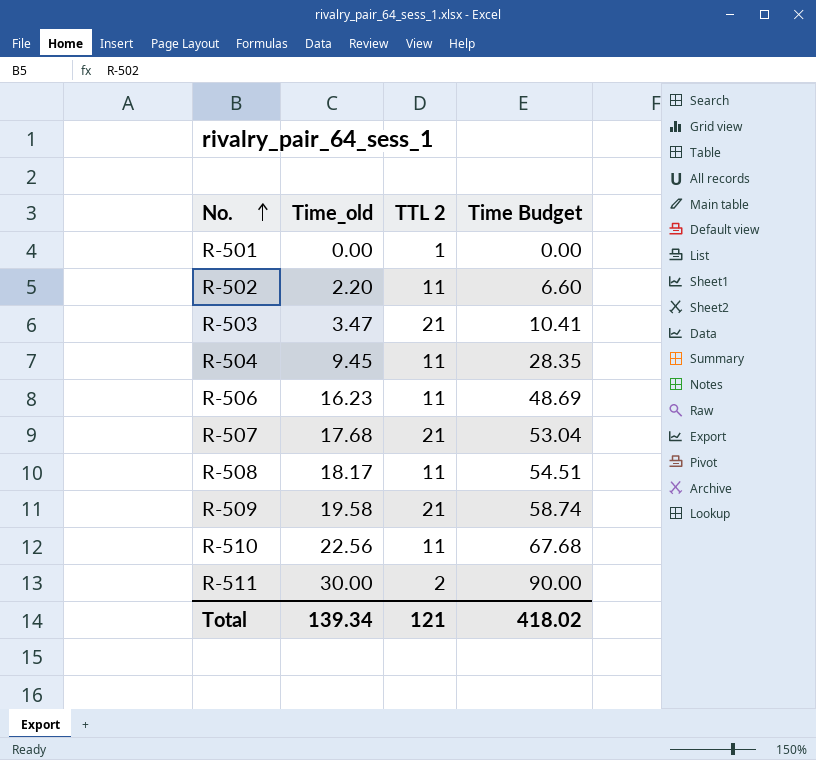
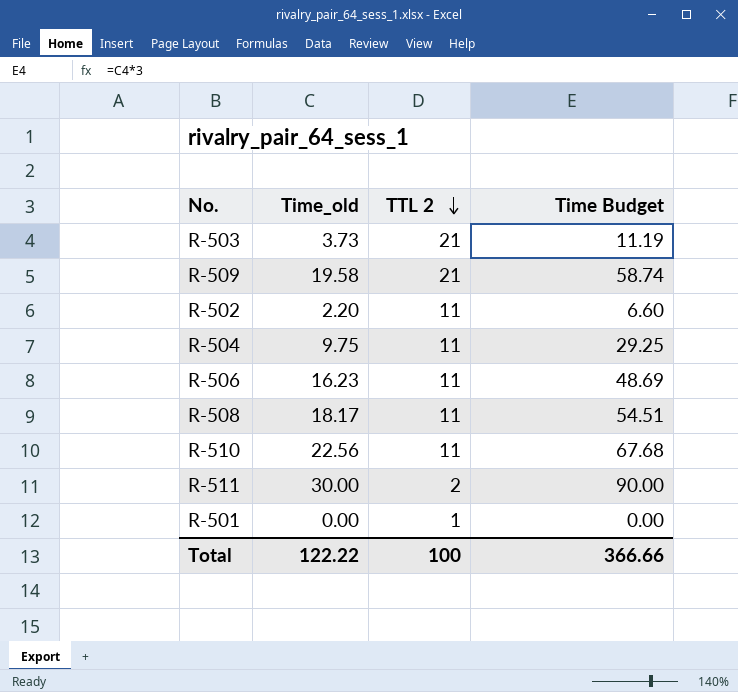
row order: No. ascending -> TTL 2 descending
row R-507: 17.68 | 21 | 53.04 -> none
R-503 | Time_old: 3.47 -> 3.73
R-503 | Time Budget: 10.41 -> 11.19
R-504 | Time_old: 9.45 -> 9.75
R-504 | Time Budget: 28.35 -> 29.25
Total | Time_old: 139.34 -> 122.22
Total | TTL 2: 121 -> 100
Total | Time Budget: 418.02 -> 366.66

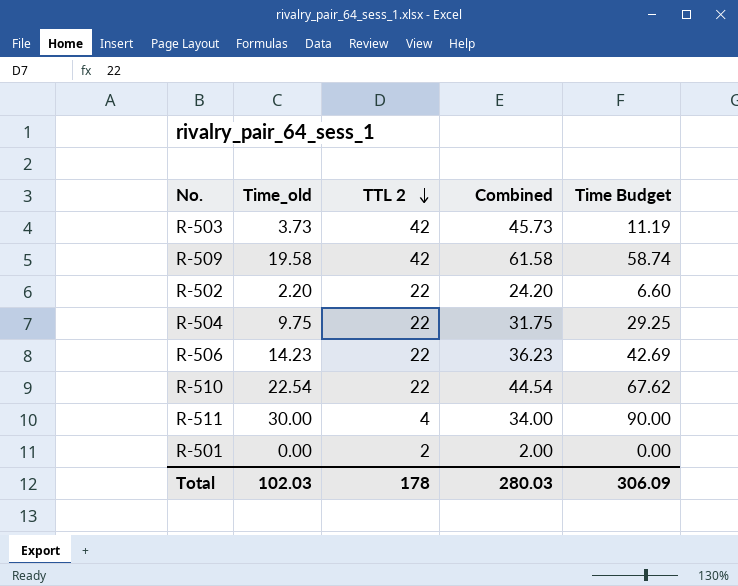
column Combined | formula: none -> [Time_old] + [TTL 2]
row R-508: 18.17 | 11 | 54.51 -> none
R-503 | TTL 2: 21 -> 42
R-509 | TTL 2: 21 -> 42
R-502 | TTL 2: 11 -> 22
R-504 | TTL 2: 11 -> 22
R-506 | Time_old: 16.23 -> 14.23
R-506 | TTL 2: 11 -> 22
R-506 | Time Budget: 48.69 -> 42.69
R-510 | Time_old: 22.56 -> 22.54
R-510 | TTL 2: 11 -> 22
R-510 | Time Budget: 67.68 -> 67.62
R-511 | TTL 2: 2 -> 4
R-501 | TTL 2: 1 -> 2
Total | Time_old: 122.22 -> 102.03
Total | TTL 2: 100 -> 178
Total | Time Budget: 366.66 -> 306.09

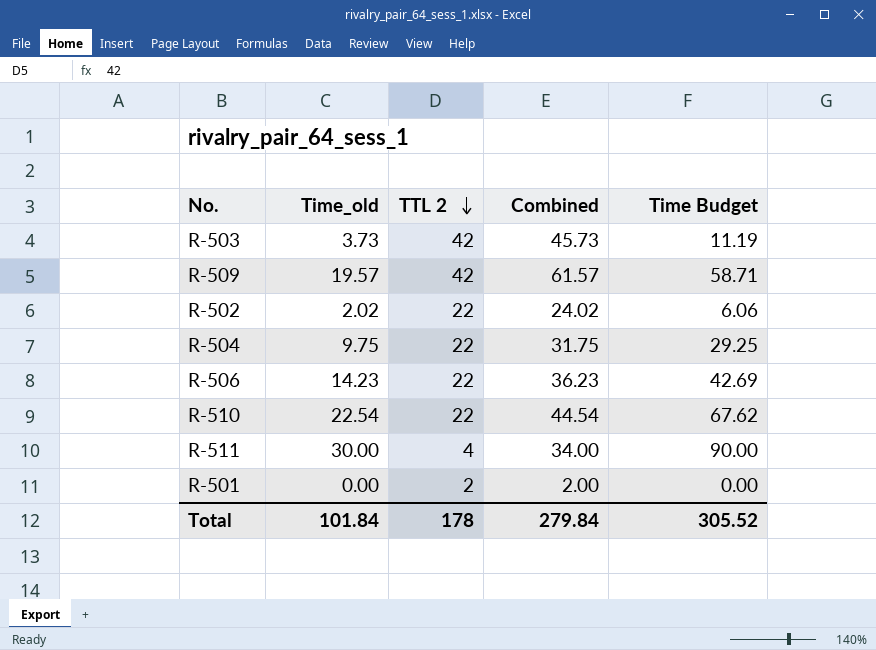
R-509 | Time_old: 19.58 -> 19.57
R-509 | Combined: 61.58 -> 61.57
R-509 | Time Budget: 58.74 -> 58.71
R-502 | Time_old: 2.20 -> 2.02
R-502 | Combined: 24.20 -> 24.02
R-502 | Time Budget: 6.60 -> 6.06
Total | Time_old: 102.03 -> 101.84
Total | Combined: 280.03 -> 279.84
Total | Time Budget: 306.09 -> 305.52

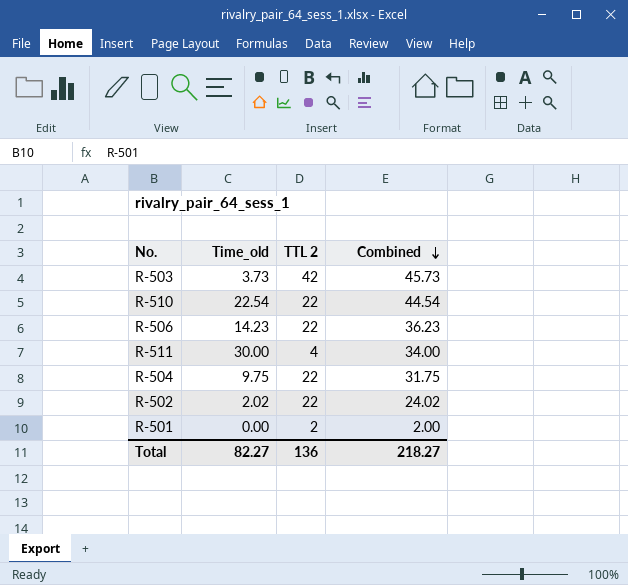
row order: TTL 2 descending -> Combined descending
column Time Budget | formula: [Time_old] * 3 -> none
row R-509: 19.57 | 42 | 61.57 | 58.71 -> none
Total | Time_old: 101.84 -> 82.27
Total | TTL 2: 178 -> 136
Total | Combined: 279.84 -> 218.27

